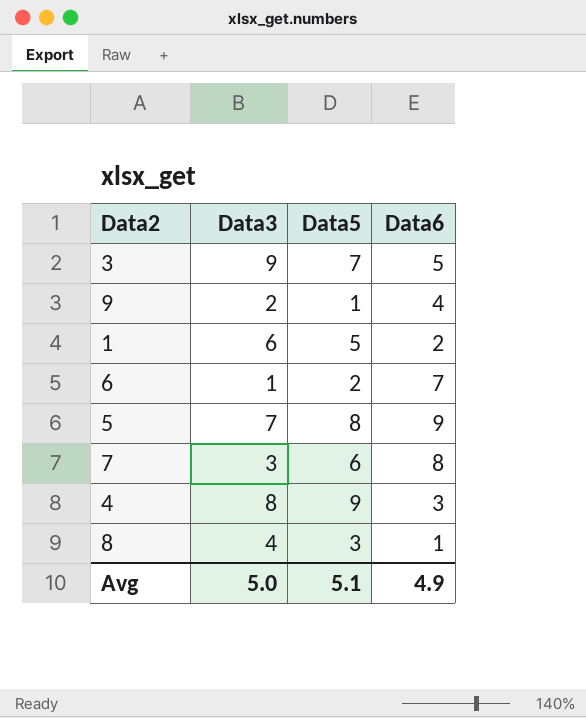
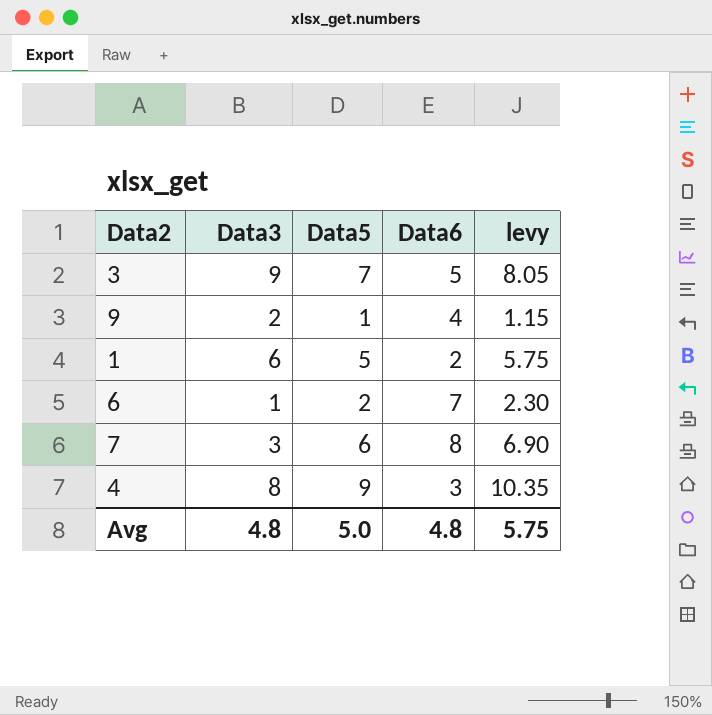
column levy | formula: none -> [Data5] * 1.15
row 5: 7 | 8 | 9 -> none
row 8: 4 | 3 | 1 -> none
Avg | Data3: 5.0 -> 4.8
Avg | Data5: 5.1 -> 5.0
Avg | Data6: 4.9 -> 4.8

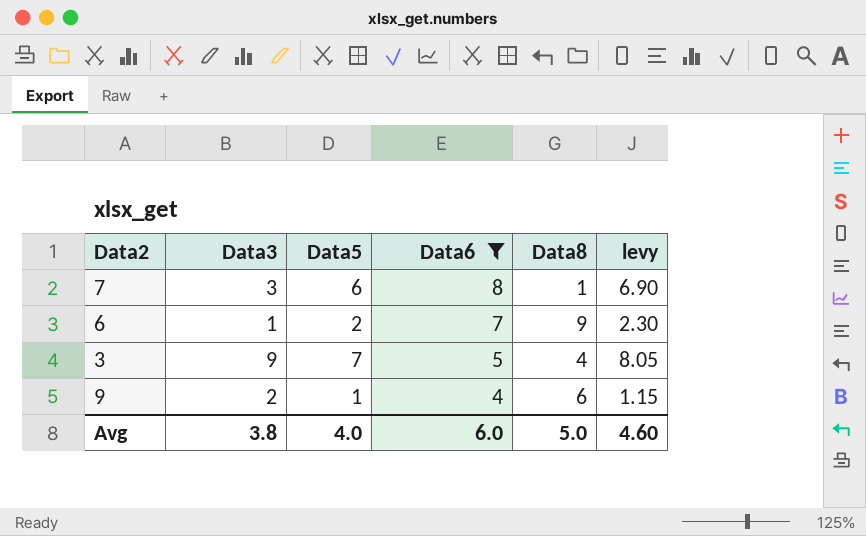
filter: none -> Data6 >= 4
row order: none -> Data6 descending
column Data8 | position: none -> 5
Avg | Data3: 4.8 -> 3.8
Avg | Data5: 5.0 -> 4.0
Avg | Data6: 4.8 -> 6.0
Avg | levy: 5.75 -> 4.60

